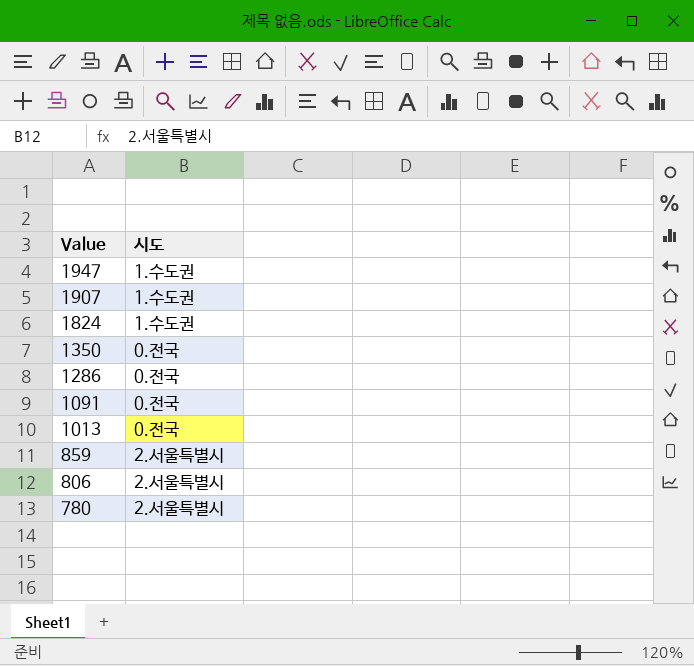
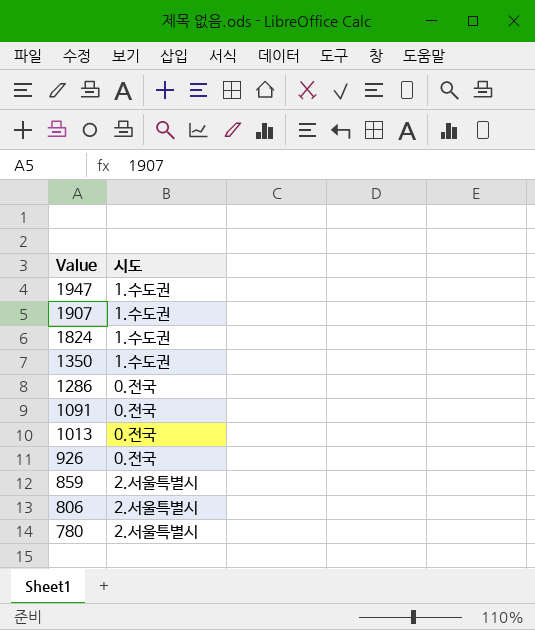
1350 | 시도: 0.전국 -> 1.수도권
row 926: none -> 0.전국

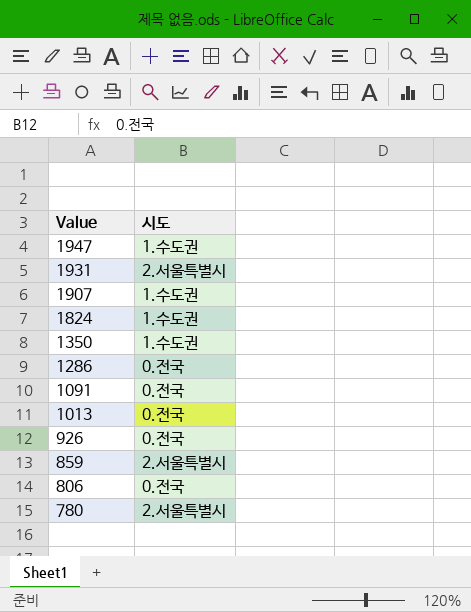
row 1931: none -> 2.서울특별시
806 | 시도: 2.서울특별시 -> 0.전국

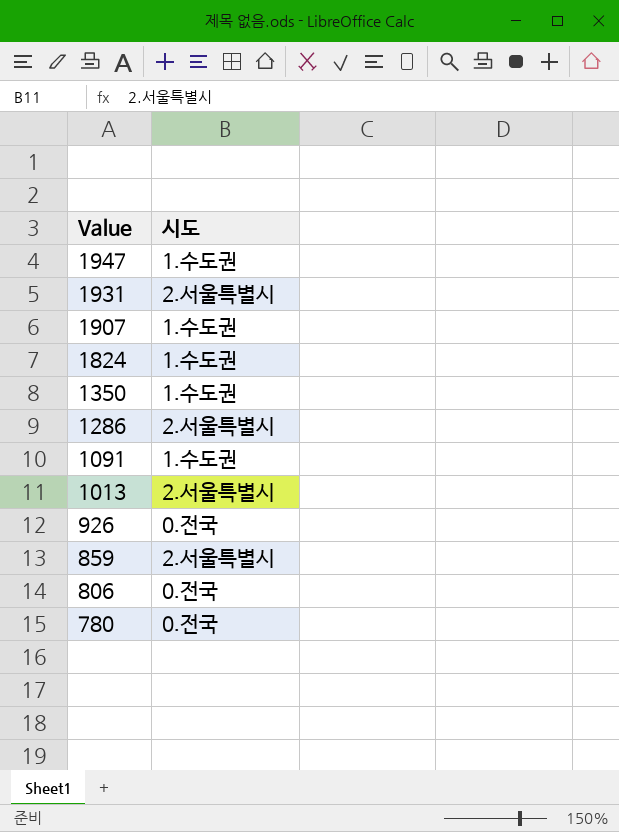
1286 | 시도: 0.전국 -> 2.서울특별시
1091 | 시도: 0.전국 -> 1.수도권
1013 | 시도: 0.전국 -> 2.서울특별시
780 | 시도: 2.서울특별시 -> 0.전국

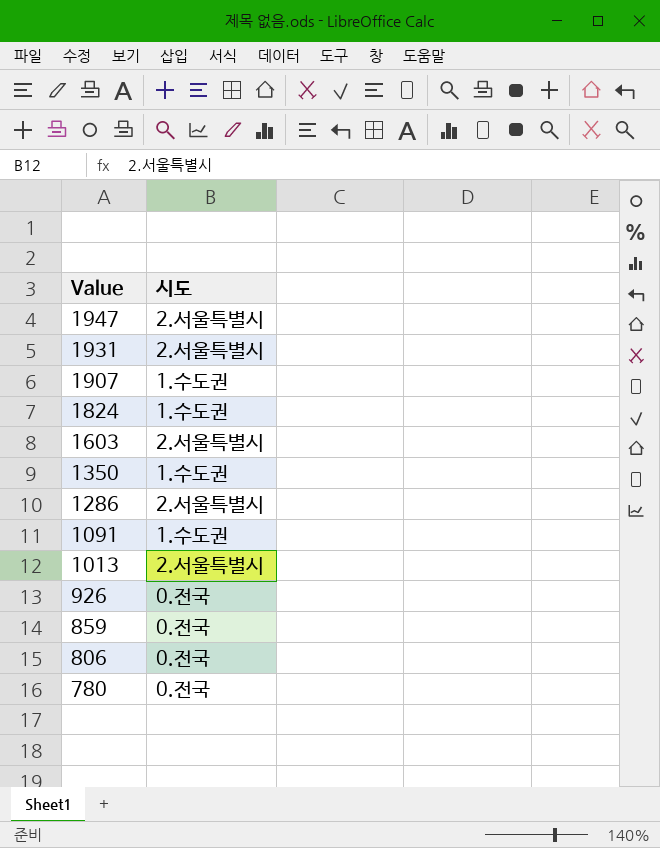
1947 | 시도: 1.수도권 -> 2.서울특별시
row 1603: none -> 2.서울특별시
859 | 시도: 2.서울특별시 -> 0.전국

